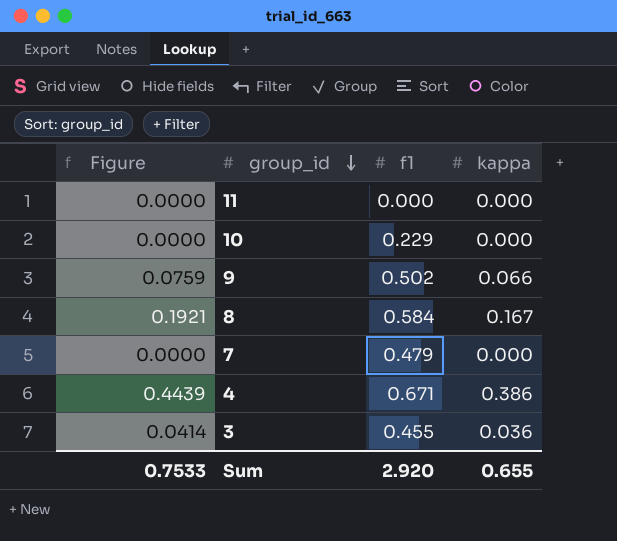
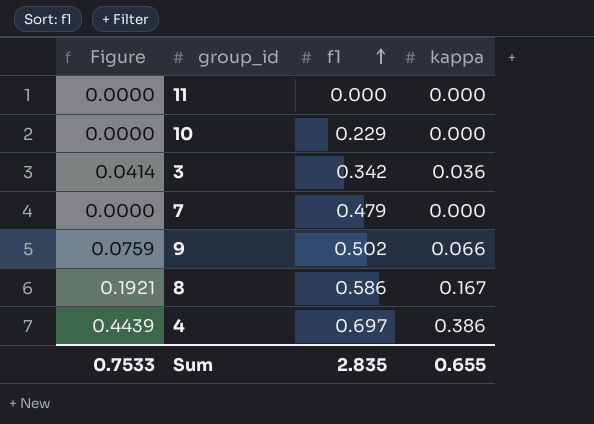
row order: group_id descending -> f1 ascending
3 | f1: 0.455 -> 0.342
8 | f1: 0.584 -> 0.586
4 | f1: 0.671 -> 0.697
Sum | f1: 2.920 -> 2.835

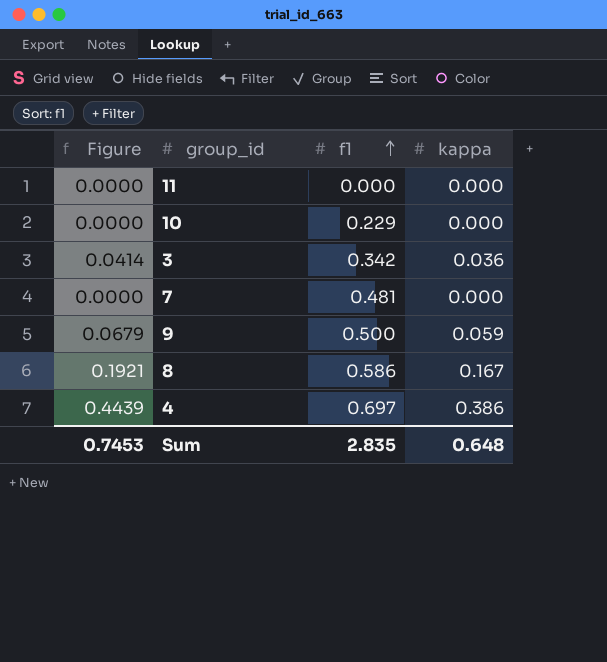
7 | f1: 0.479 -> 0.481
9 | Figure: 0.0759 -> 0.0679
9 | f1: 0.502 -> 0.500
9 | kappa: 0.066 -> 0.059
Sum | Figure: 0.7533 -> 0.7453
Sum | kappa: 0.655 -> 0.648

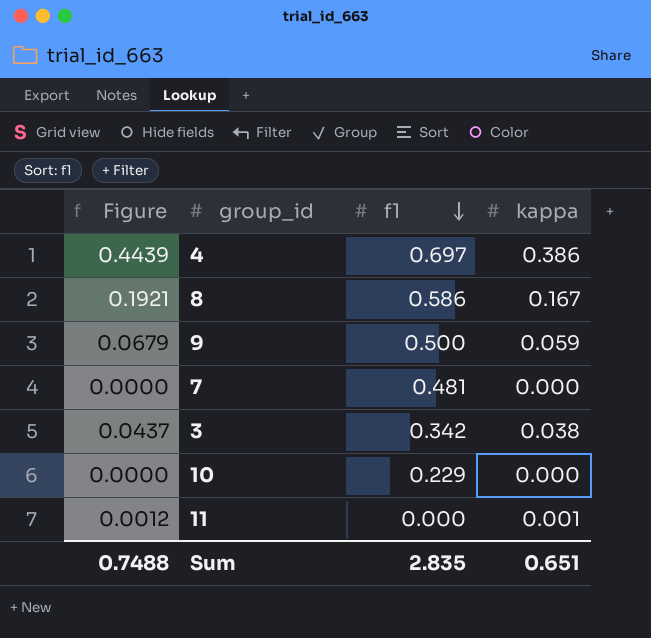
row order: f1 ascending -> f1 descending
3 | Figure: 0.0414 -> 0.0437
3 | kappa: 0.036 -> 0.038
11 | Figure: 0.0000 -> 0.0012
11 | kappa: 0.000 -> 0.001
Sum | Figure: 0.7453 -> 0.7488
Sum | kappa: 0.648 -> 0.651

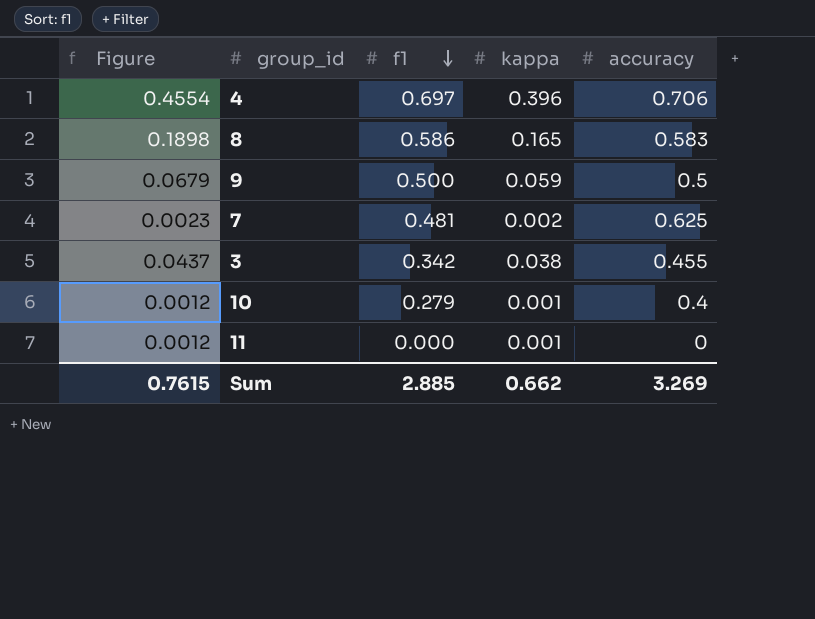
column accuracy | position: none -> 5
4 | Figure: 0.4439 -> 0.4554
4 | kappa: 0.386 -> 0.396
8 | Figure: 0.1921 -> 0.1898
8 | kappa: 0.167 -> 0.165
7 | Figure: 0.0000 -> 0.0023
7 | kappa: 0.000 -> 0.002
10 | Figure: 0.0000 -> 0.0012
10 | f1: 0.229 -> 0.279
10 | kappa: 0.000 -> 0.001
Sum | Figure: 0.7488 -> 0.7615
Sum | f1: 2.835 -> 2.885
Sum | kappa: 0.651 -> 0.662

